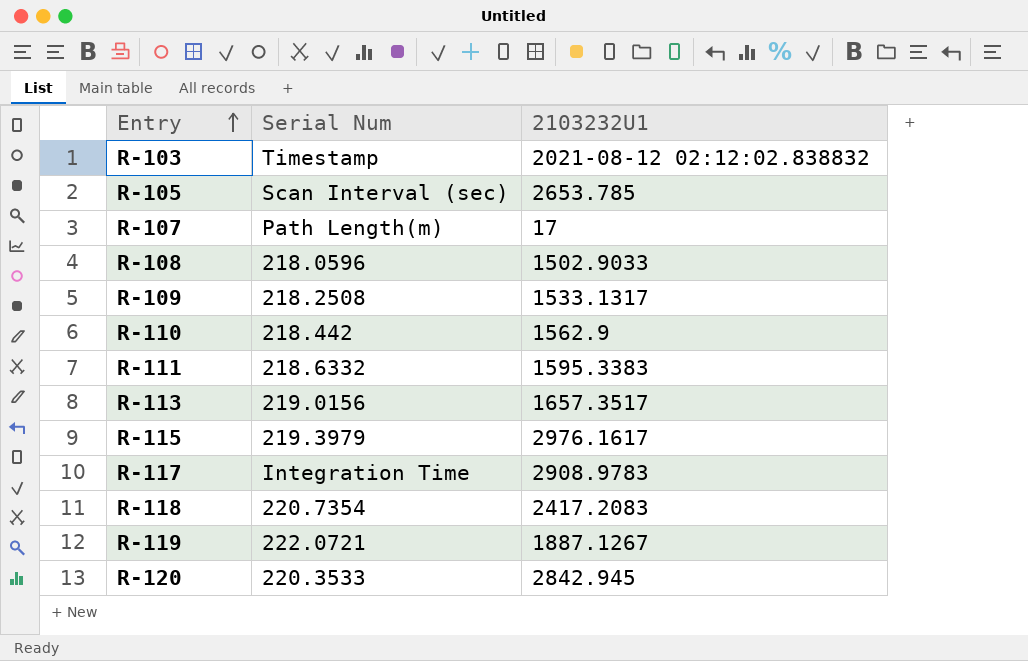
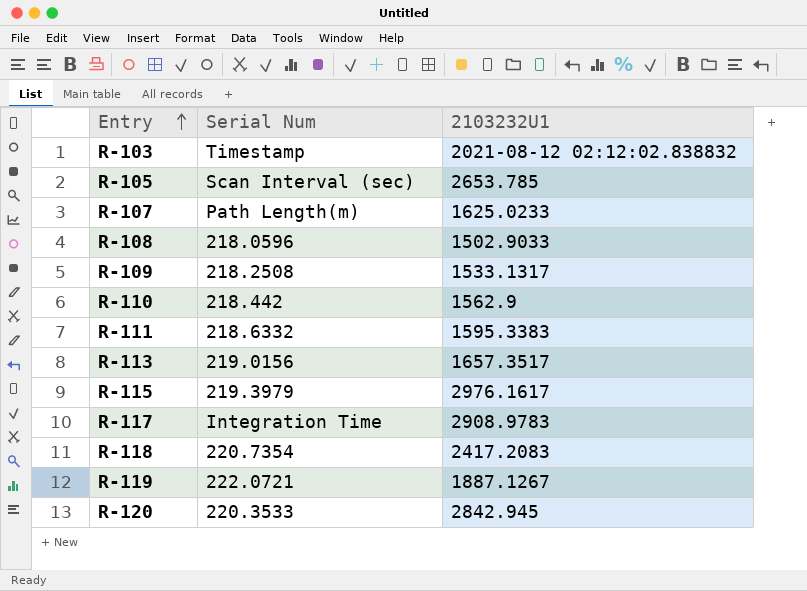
R-107 | 2103232U1: 17 -> 1625.0233

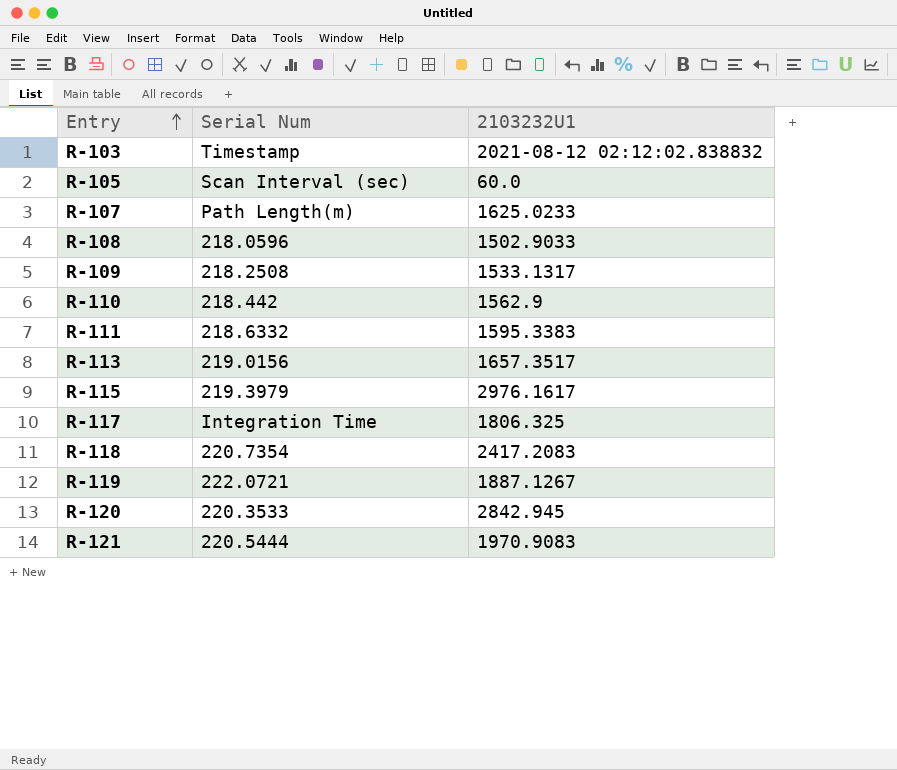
R-105 | 2103232U1: 2653.785 -> 60.0
R-117 | 2103232U1: 2908.9783 -> 1806.325
row R-121: none -> 220.5444 | 1970.9083

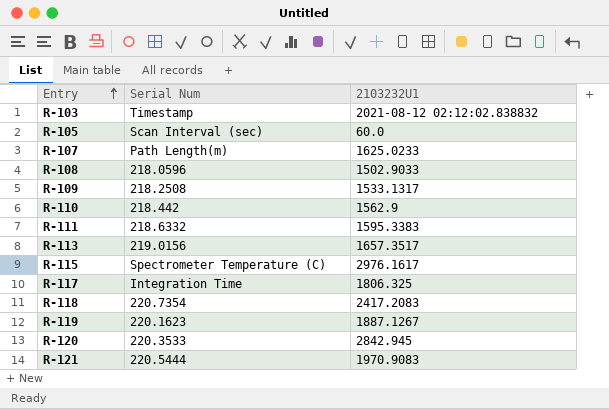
R-115 | Serial Num: 219.3979 -> Spectrometer Temperature (C)
R-119 | Serial Num: 222.0721 -> 220.1623

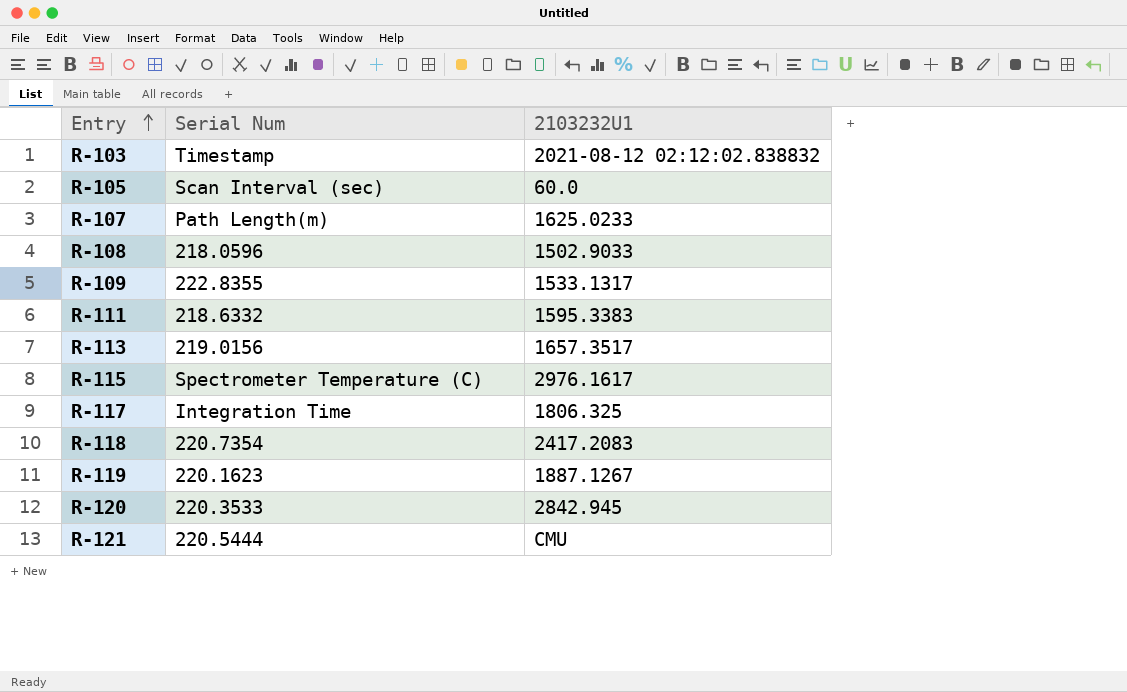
row R-110: 218.442 | 1562.9 -> none
R-109 | Serial Num: 218.2508 -> 222.8355
R-121 | 2103232U1: 1970.9083 -> CMU

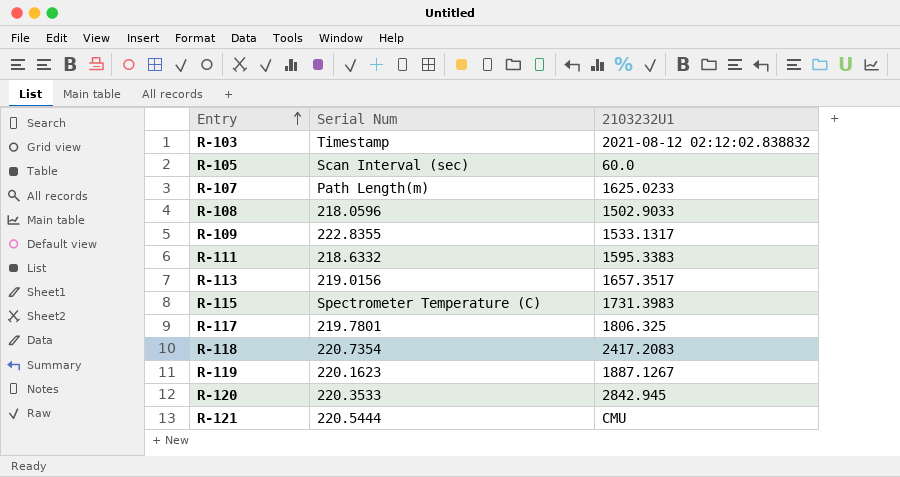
R-115 | 2103232U1: 2976.1617 -> 1731.3983
R-117 | Serial Num: Integration Time -> 219.7801

